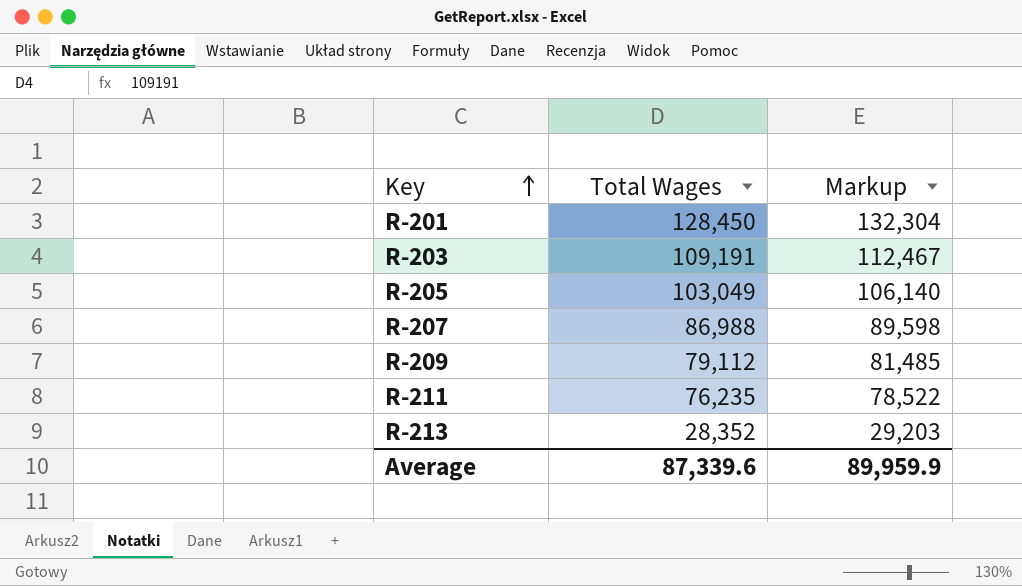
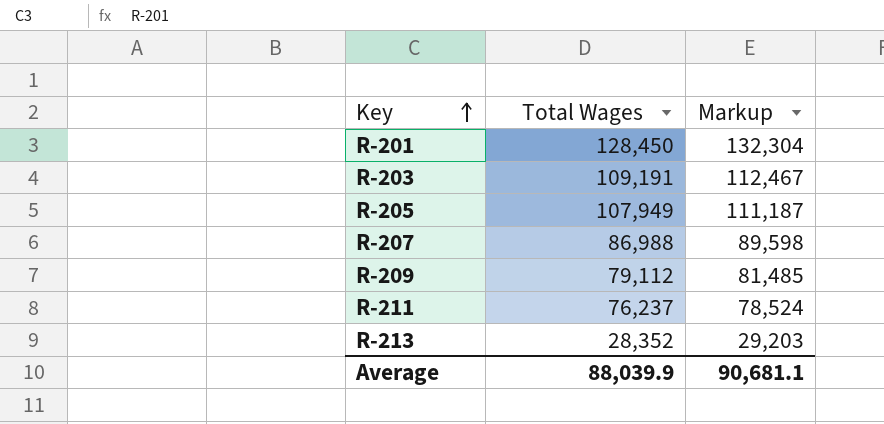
R-205 | Total Wages: 103,049 -> 107,949
R-205 | Markup: 106,140 -> 111,187
R-211 | Total Wages: 76,235 -> 76,237
R-211 | Markup: 78,522 -> 78,524
Average | Total Wages: 87,339.6 -> 88,039.9
Average | Markup: 89,959.9 -> 90,681.1

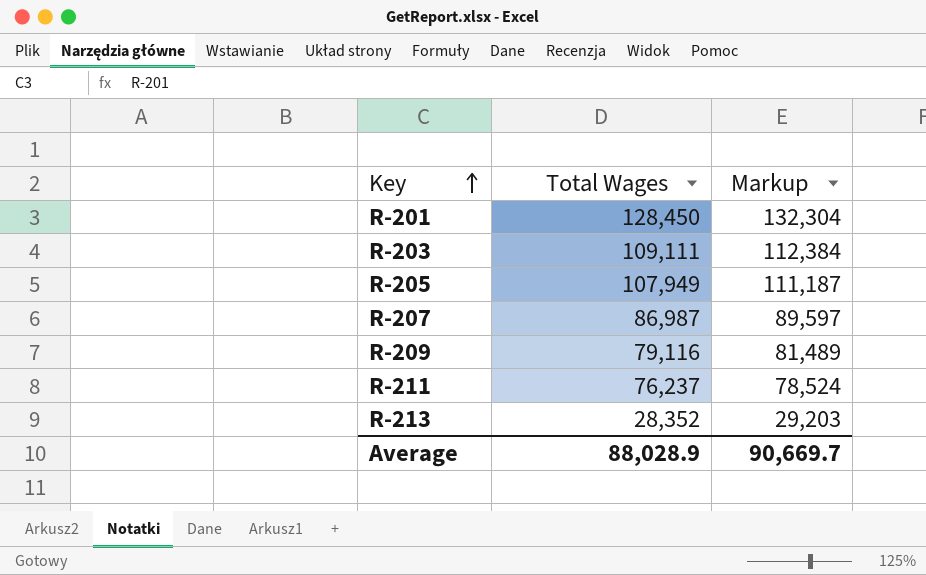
R-203 | Total Wages: 109,191 -> 109,111
R-203 | Markup: 112,467 -> 112,384
R-207 | Total Wages: 86,988 -> 86,987
R-207 | Markup: 89,598 -> 89,597
R-209 | Total Wages: 79,112 -> 79,116
R-209 | Markup: 81,485 -> 81,489
Average | Total Wages: 88,039.9 -> 88,028.9
Average | Markup: 90,681.1 -> 90,669.7

